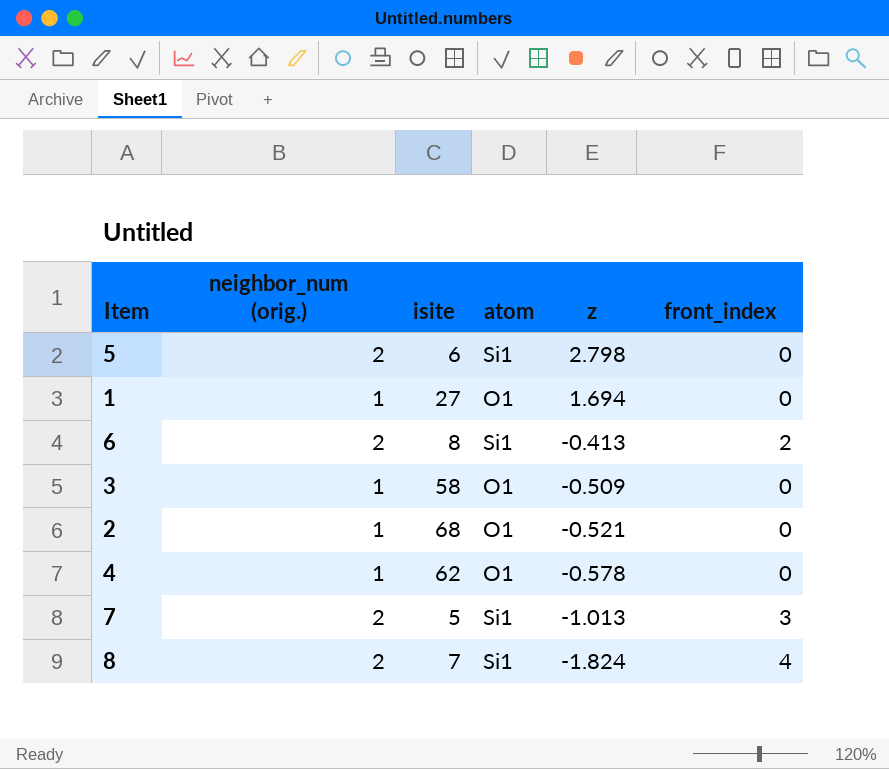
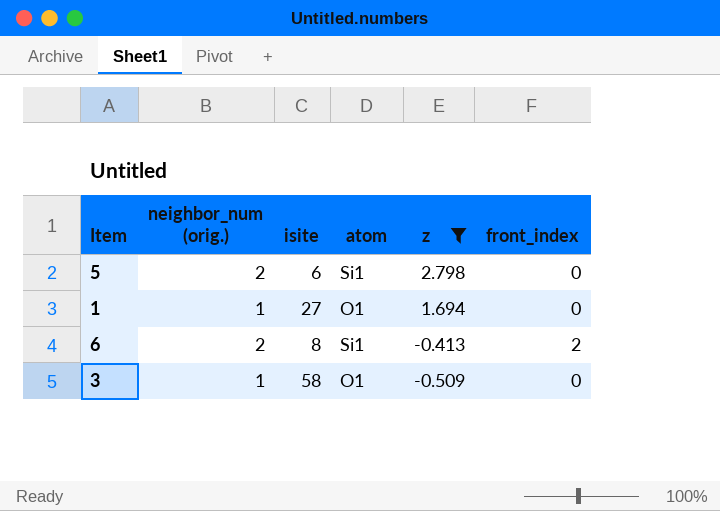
filter: none -> z >= -0.509

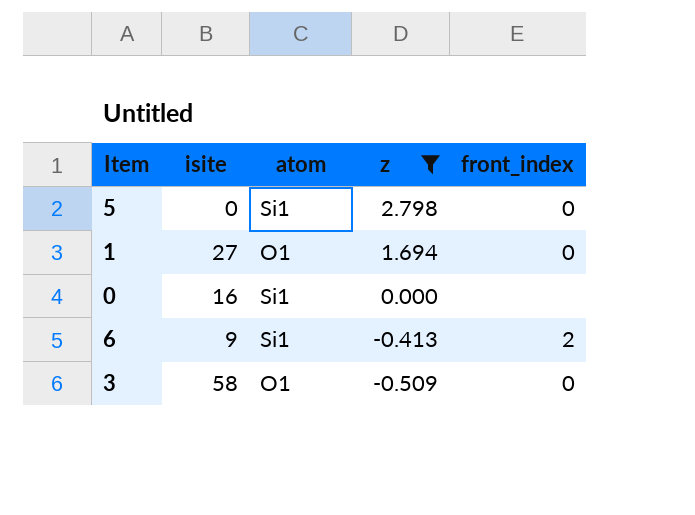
column neighbor_num (orig.) | position: 2 -> none
5 | isite: 6 -> 0
row 0: none -> 16 | Si1 | 0.000 | none
6 | isite: 8 -> 9

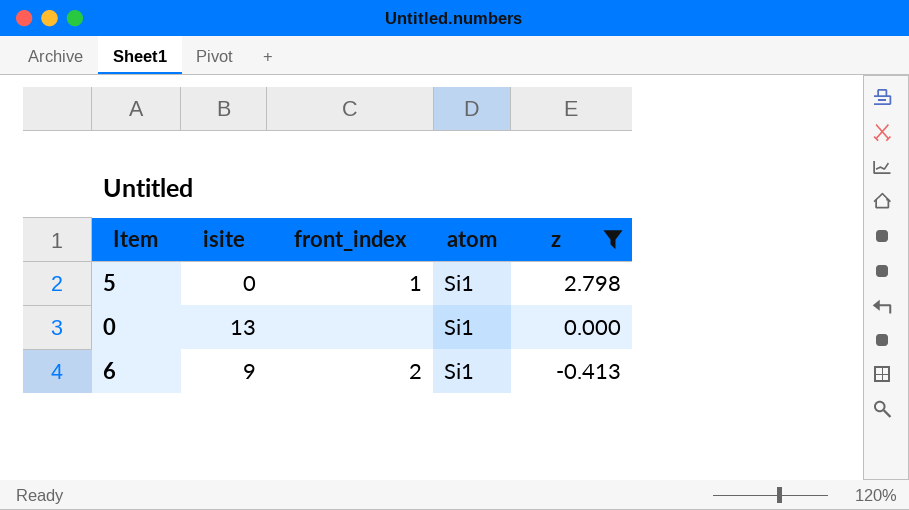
column front_index | position: 5 -> 3
row 1: 27 | O1 | 1.694 | 0 -> none
row 3: 58 | O1 | -0.509 | 0 -> none
5 | front_index: 0 -> 1
0 | isite: 16 -> 13

